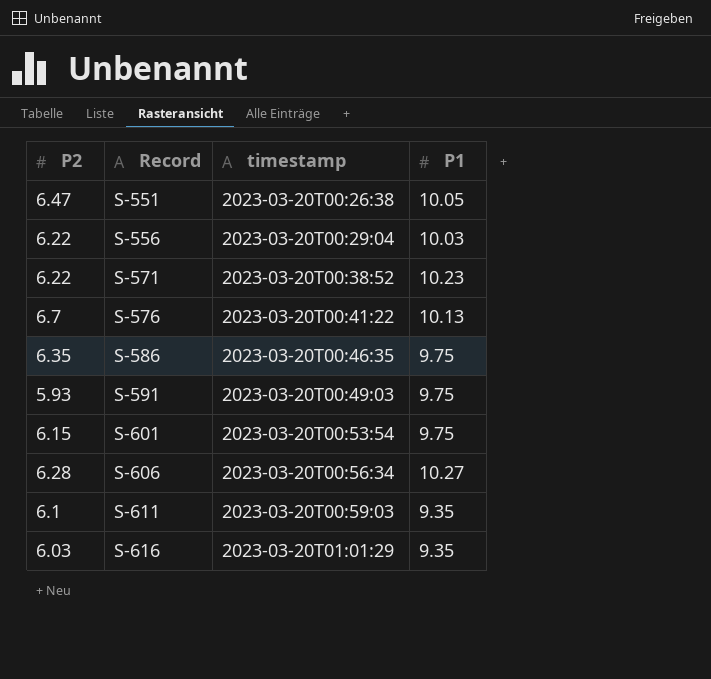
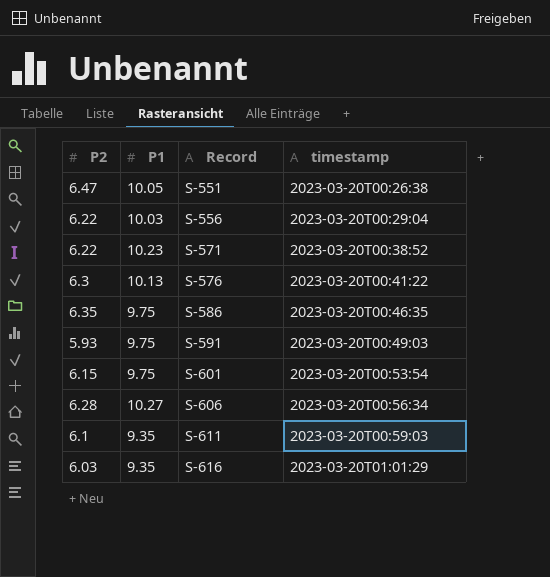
column P1 | position: 4 -> 2
S-576 | P2: 6.7 -> 6.3

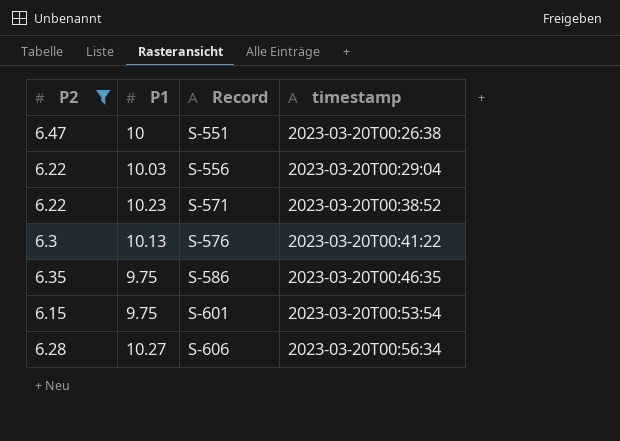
filter: none -> P2 >= 6.15
S-551 | P1: 10.05 -> 10

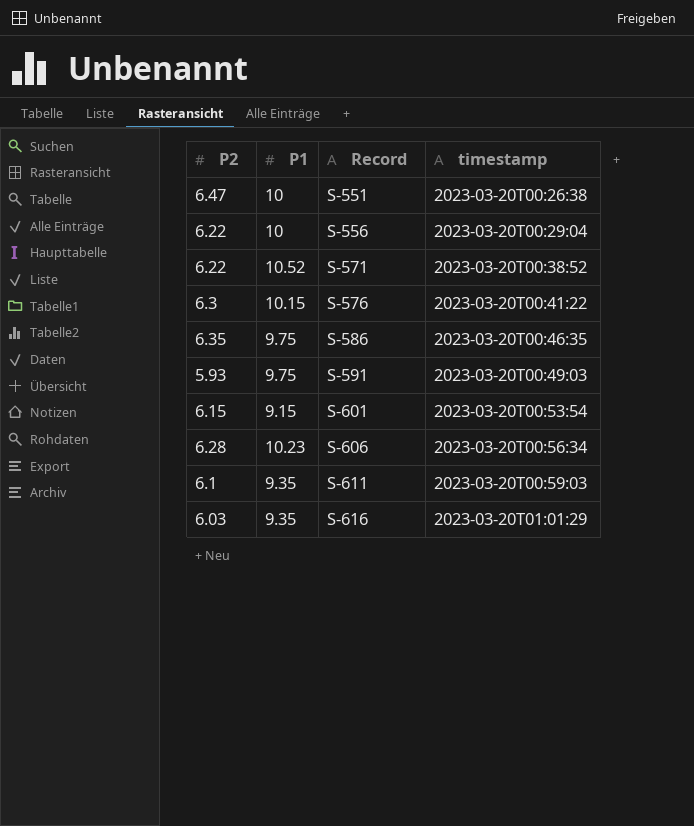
filter: P2 >= 6.15 -> none
S-556 | P1: 10.03 -> 10
S-571 | P1: 10.23 -> 10.52
S-576 | P1: 10.13 -> 10.15
S-601 | P1: 9.75 -> 9.15
S-606 | P1: 10.27 -> 10.23

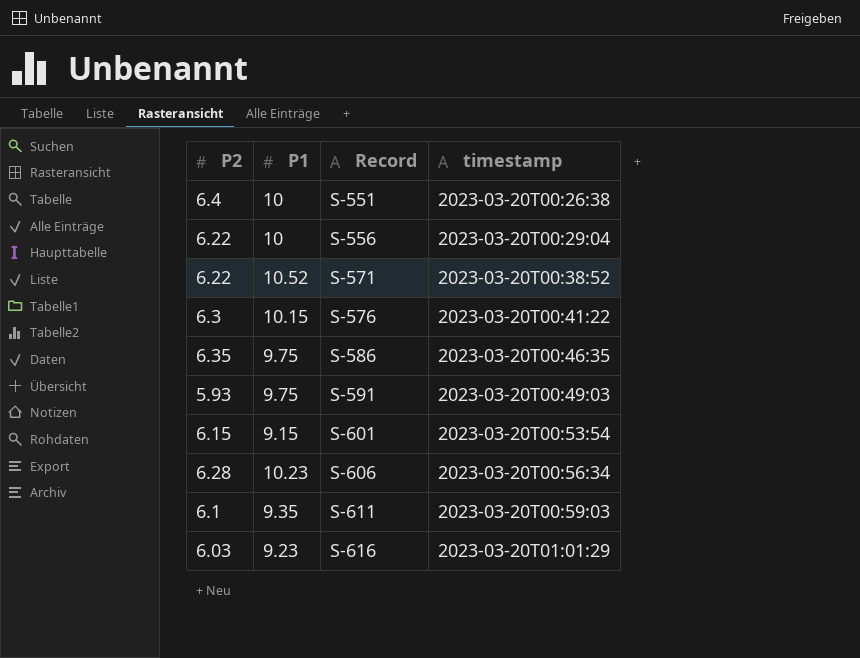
S-551 | P2: 6.47 -> 6.4
S-616 | P1: 9.35 -> 9.23

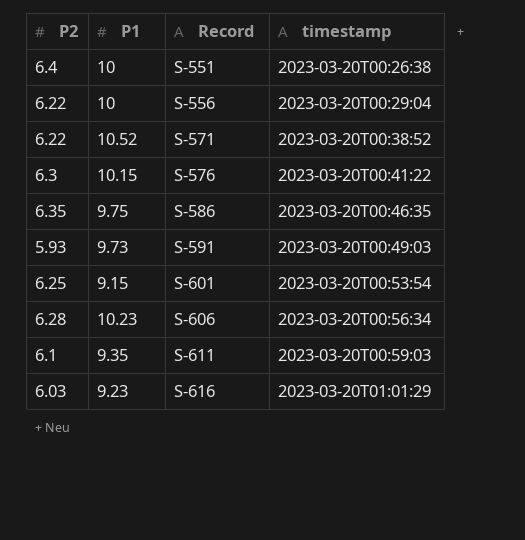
S-591 | P1: 9.75 -> 9.73
S-601 | P2: 6.15 -> 6.25

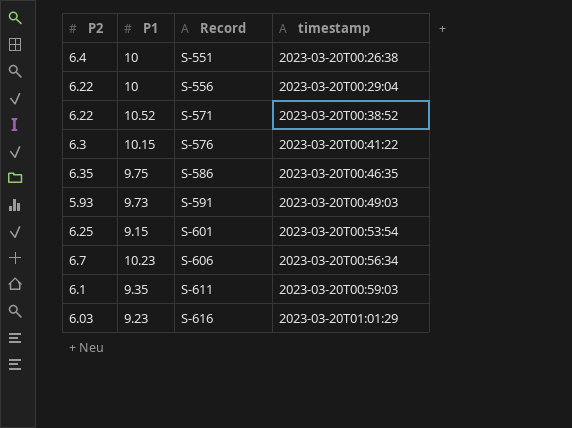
S-606 | P2: 6.28 -> 6.7

